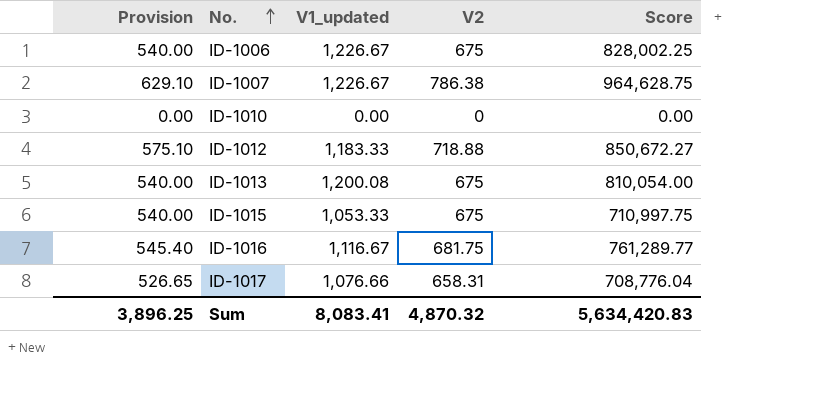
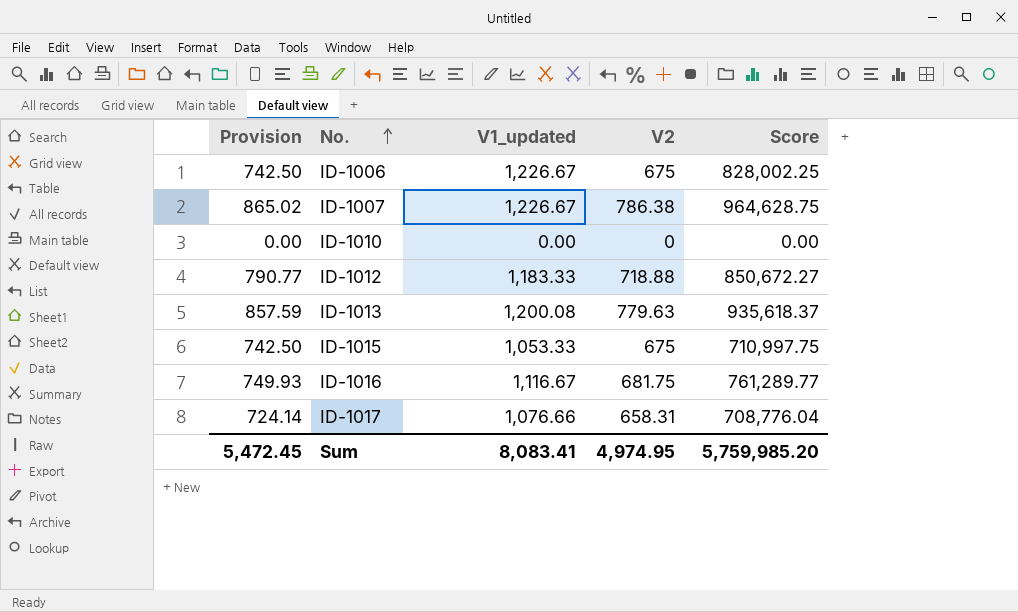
column Provision | formula: [V2] * 0.8 -> [V2] * 1.1
ID-1013 | V2: 675 -> 779.63
ID-1013 | Score: 810,054.00 -> 935,618.37
Sum | Provision: 3,896.25 -> 5,472.45
Sum | V2: 4,870.32 -> 4,974.95
Sum | Score: 5,634,420.83 -> 5,759,985.20

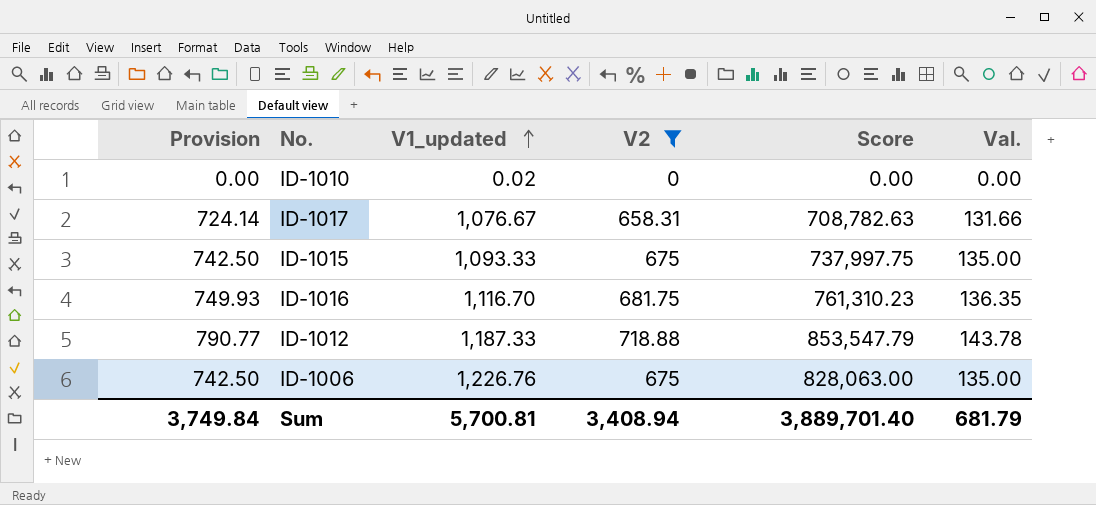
filter: none -> V2 <= 718.88
row order: No. ascending -> V1_updated ascending
column Val. | formula: none -> [V2] * 0.2
ID-1010 | V1_updated: 0.00 -> 0.02
ID-1017 | V1_updated: 1,076.66 -> 1,076.67
ID-1017 | Score: 708,776.04 -> 708,782.63
ID-1015 | V1_updated: 1,053.33 -> 1,093.33
ID-1015 | Score: 710,997.75 -> 737,997.75
ID-1016 | V1_updated: 1,116.67 -> 1,116.70
ID-1016 | Score: 761,289.77 -> 761,310.23
ID-1012 | V1_updated: 1,183.33 -> 1,187.33
ID-1012 | Score: 850,672.27 -> 853,547.79
ID-1006 | V1_updated: 1,226.67 -> 1,226.76
ID-1006 | Score: 828,002.25 -> 828,063.00
Sum | Provision: 5,472.45 -> 3,749.84
Sum | V1_updated: 8,083.41 -> 5,700.81
Sum | V2: 4,974.95 -> 3,408.94
Sum | Score: 5,759,985.20 -> 3,889,701.40

